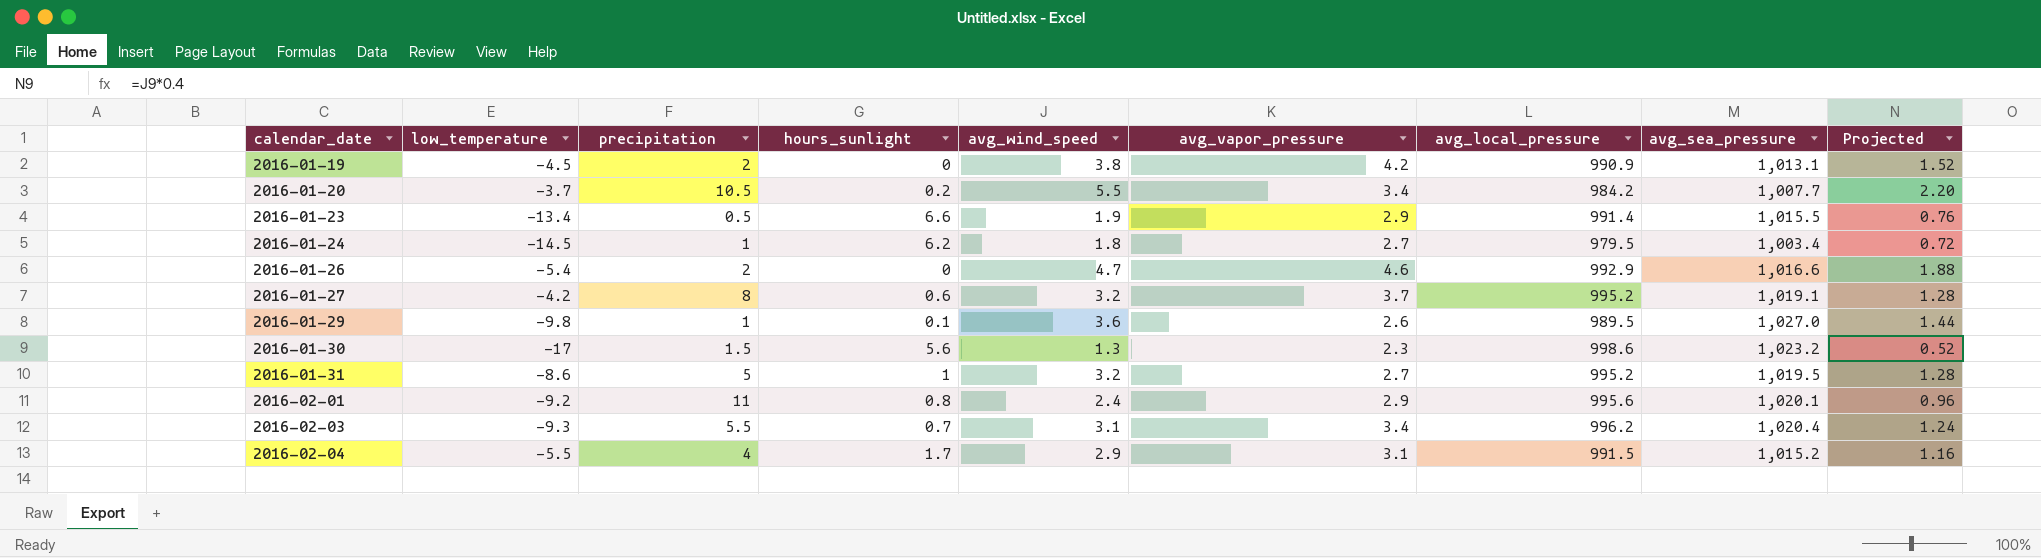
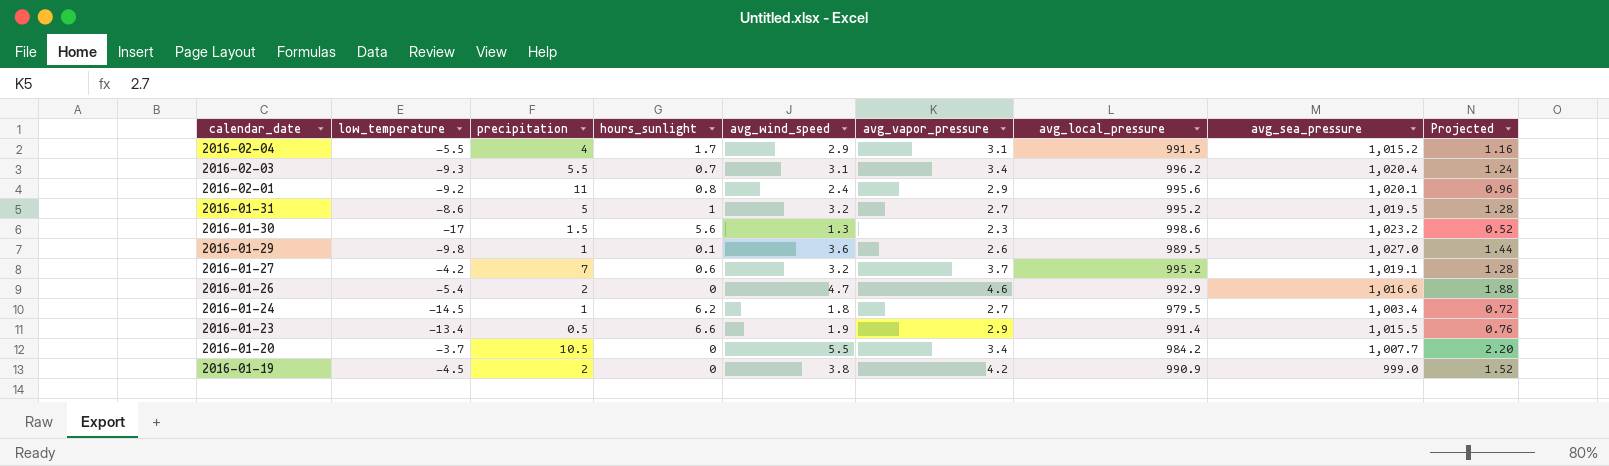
row order: calendar_date ascending -> calendar_date descending
2016-01-27 | precipitation: 8 -> 7
2016-01-20 | hours_sunlight: 0.2 -> 0
2016-01-19 | avg_sea_pressure: 1,013.1 -> 999.0

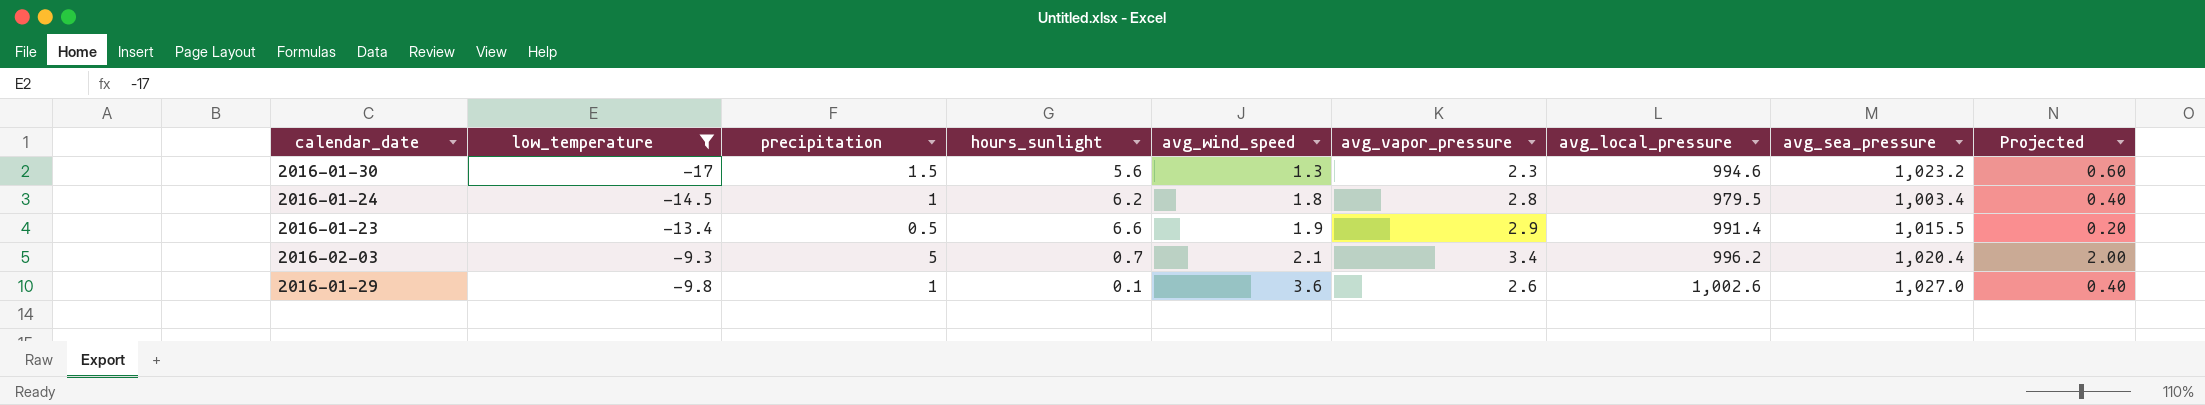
filter: none -> low_temperature <= -9.3
row order: calendar_date descending -> avg_wind_speed ascending
column Projected | formula: [avg_wind_speed] * 0.4 -> [precipitation] * 0.4
2016-01-30 | avg_local_pressure: 998.6 -> 994.6
2016-01-24 | avg_vapor_pressure: 2.7 -> 2.8
2016-02-03 | precipitation: 5.5 -> 5
2016-02-03 | avg_wind_speed: 3.1 -> 2.1
2016-01-29 | avg_local_pressure: 989.5 -> 1,002.6

